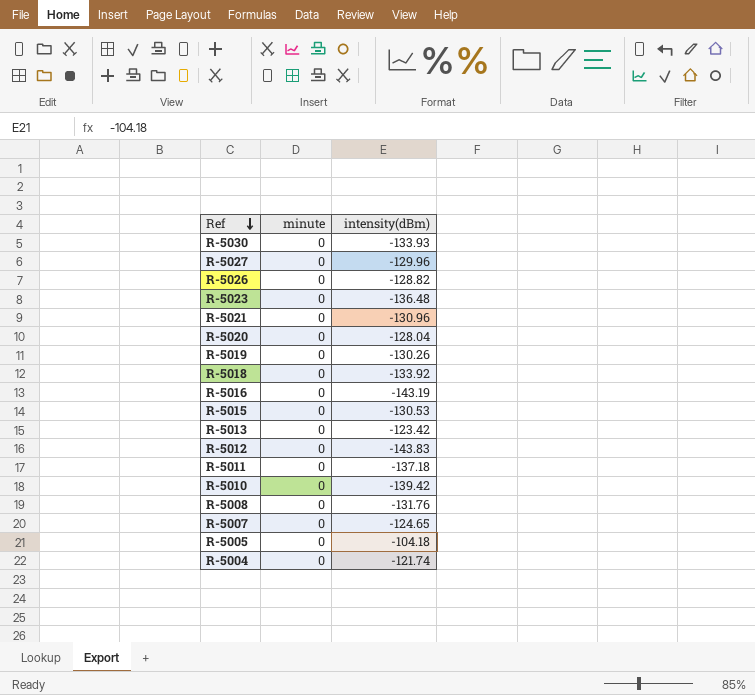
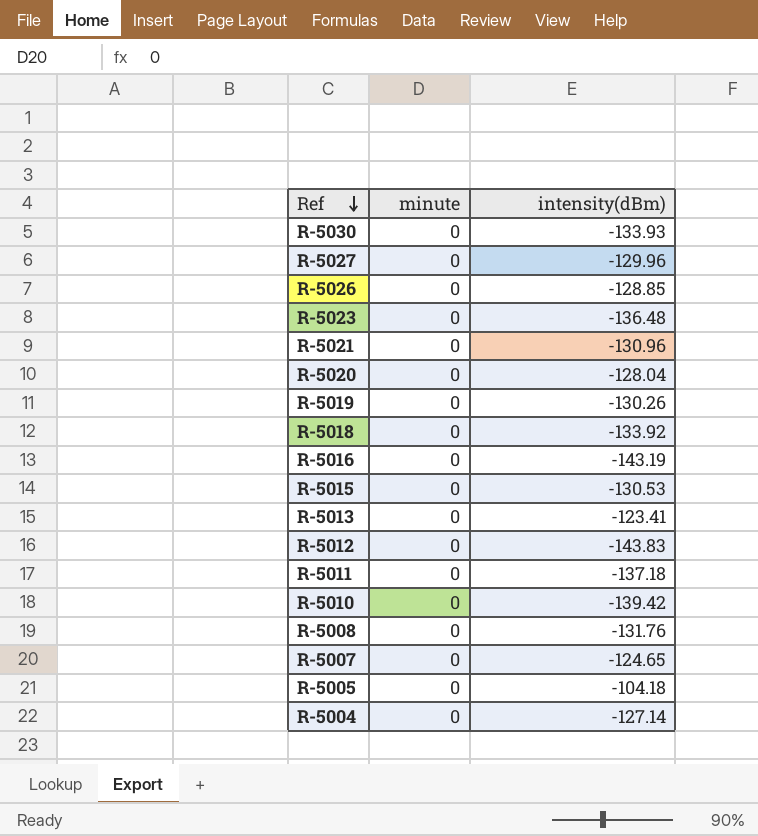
R-5026 | intensity(dBm): -128.82 -> -128.85
R-5013 | intensity(dBm): -123.42 -> -123.41
R-5004 | intensity(dBm): -121.74 -> -127.14

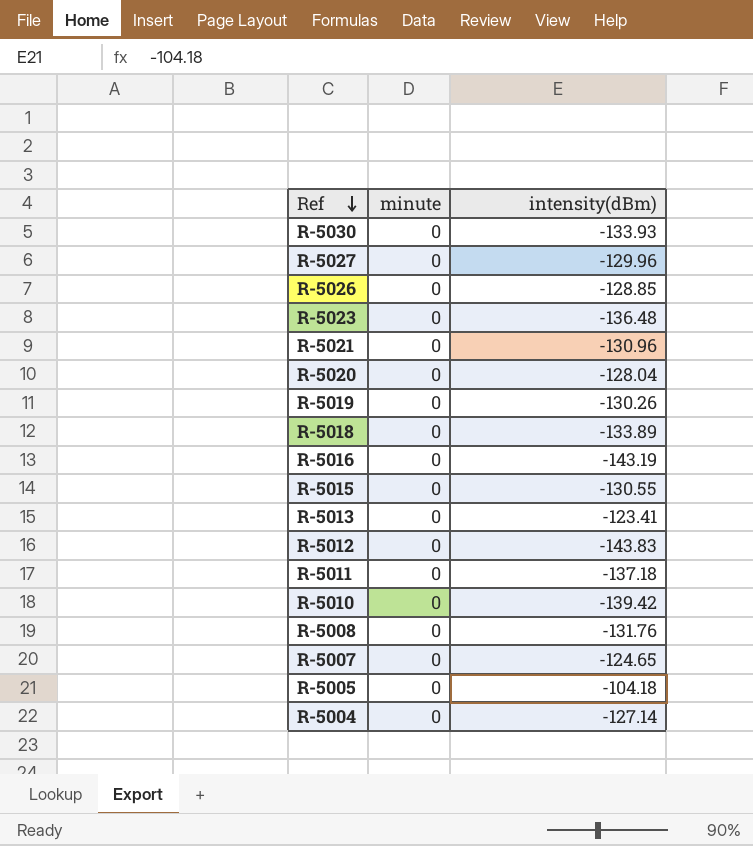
R-5018 | intensity(dBm): -133.92 -> -133.89
R-5015 | intensity(dBm): -130.53 -> -130.55

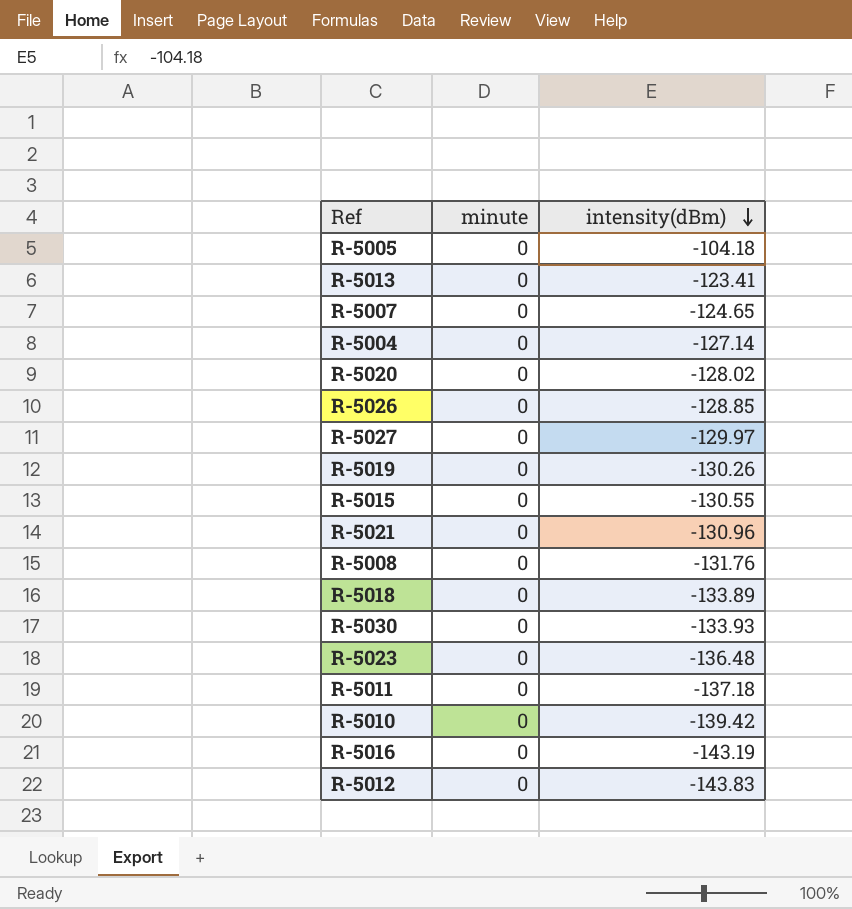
row order: Ref descending -> intensity(dBm) descending
R-5020 | intensity(dBm): -128.04 -> -128.02
R-5027 | intensity(dBm): -129.96 -> -129.97

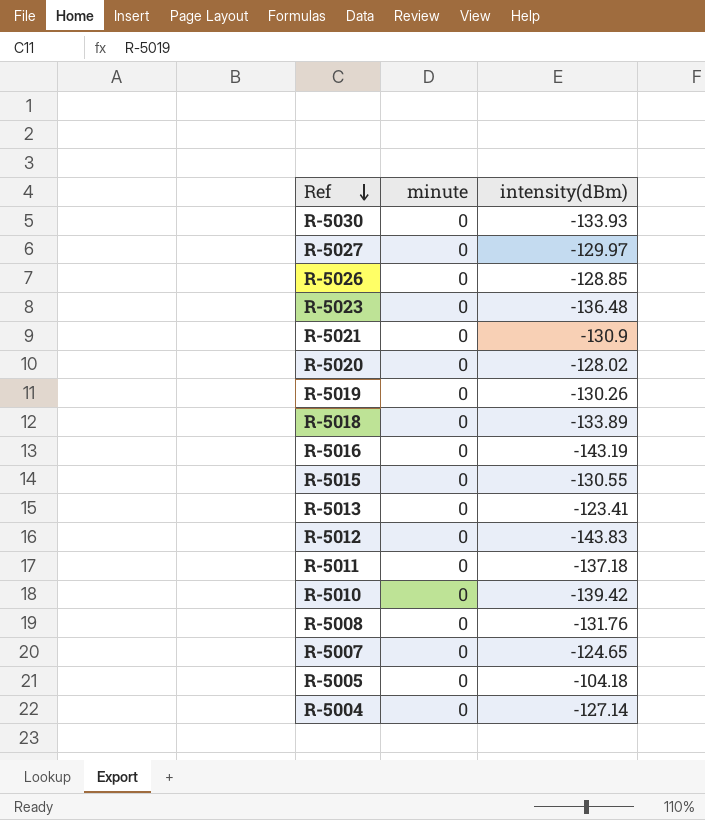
row order: intensity(dBm) descending -> Ref descending
R-5021 | intensity(dBm): -130.96 -> -130.9

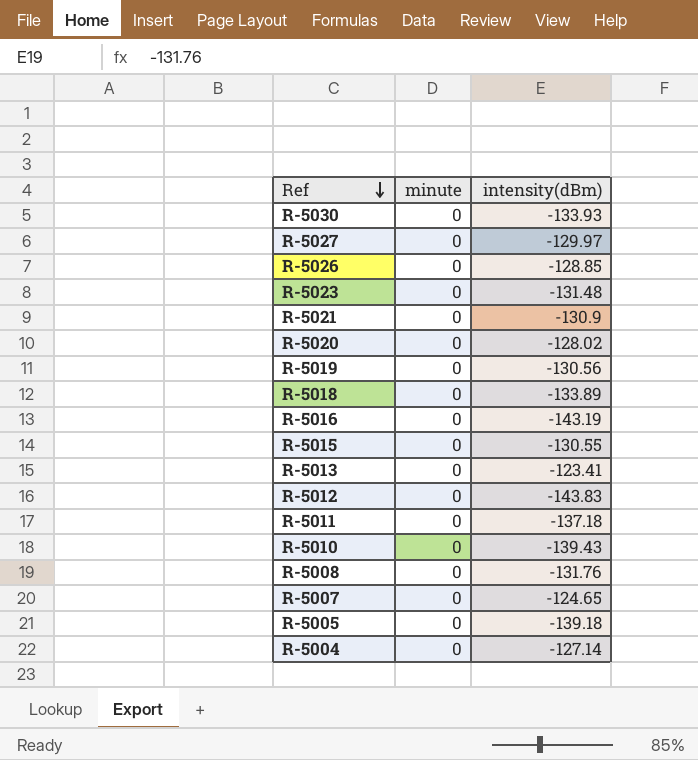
R-5023 | intensity(dBm): -136.48 -> -131.48
R-5019 | intensity(dBm): -130.26 -> -130.56
R-5010 | intensity(dBm): -139.42 -> -139.43
R-5005 | intensity(dBm): -104.18 -> -139.18

